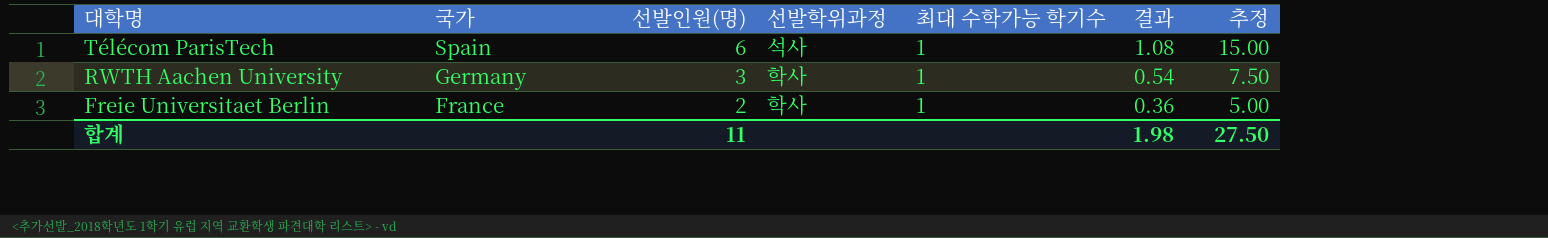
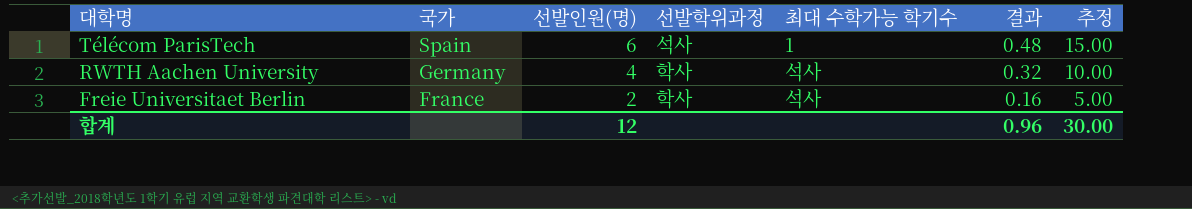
column 결과 | formula: [선발인원(명)] * 0.18 -> [선발인원(명)] * 0.08
RWTH Aachen University | 선발인원(명): 3 -> 4
RWTH Aachen University | 최대 수학가능 학기수: 1 -> 석사
RWTH Aachen University | 추정: 7.50 -> 10.00
Freie Universitaet Berlin | 최대 수학가능 학기수: 1 -> 석사
합계 | 선발인원(명): 11 -> 12
합계 | 결과: 1.98 -> 0.96
합계 | 추정: 27.50 -> 30.00

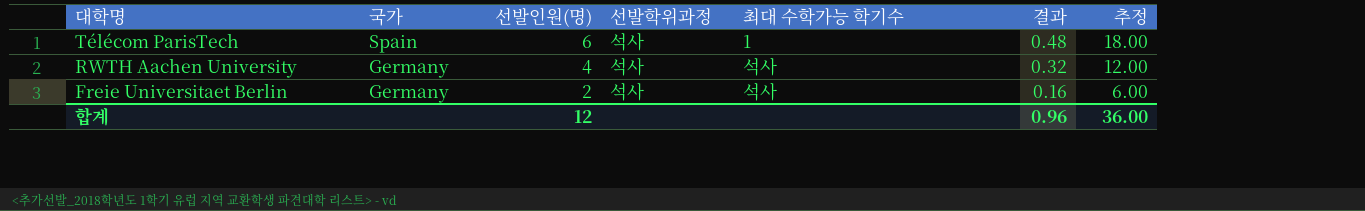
column 추정 | formula: [선발인원(명)] * 2.5 -> [선발인원(명)] * 3
RWTH Aachen University | 선발학위과정: 학사 -> 석사
Freie Universitaet Berlin | 국가: France -> Germany
Freie Universitaet Berlin | 선발학위과정: 학사 -> 석사
합계 | 추정: 30.00 -> 36.00

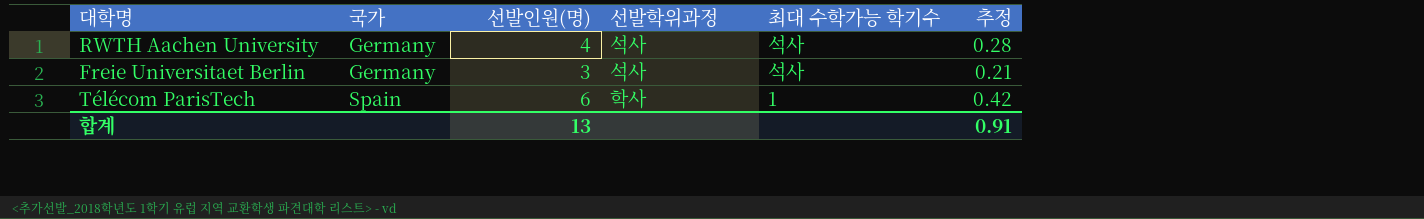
row order: 대학명 descending -> 국가 ascending
column 결과 | formula: [선발인원(명)] * 0.08 -> none
column 추정 | formula: [선발인원(명)] * 3 -> [선발인원(명)] * 0.07
Freie Universitaet Berlin | 선발인원(명): 2 -> 3
Télécom ParisTech | 선발학위과정: 석사 -> 학사
합계 | 선발인원(명): 12 -> 13
합계 | 추정: 36.00 -> 0.91

